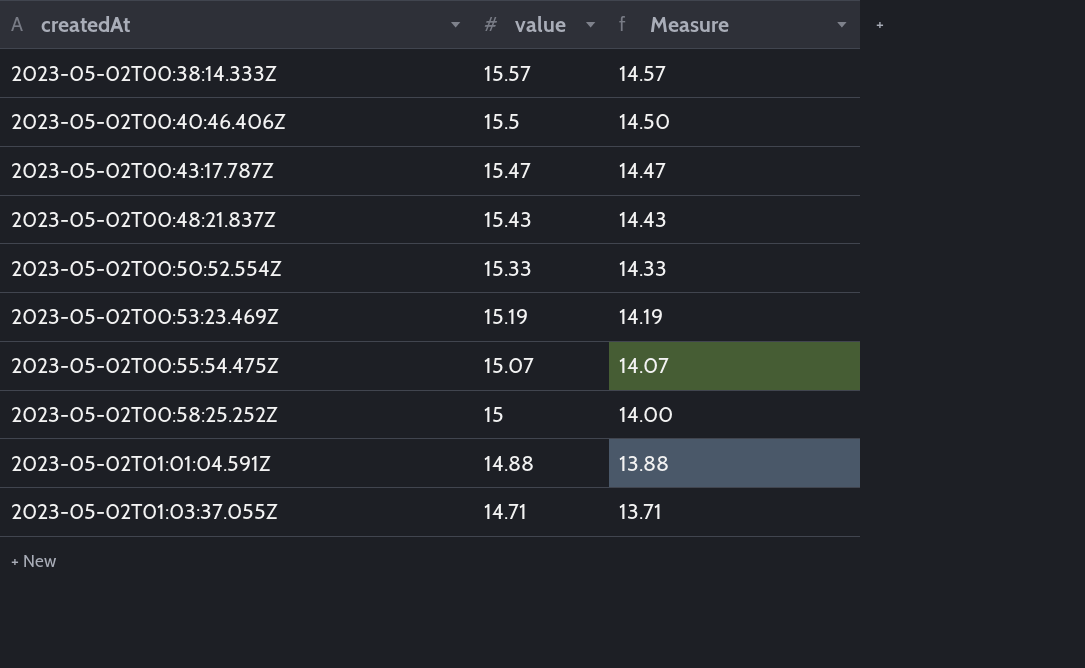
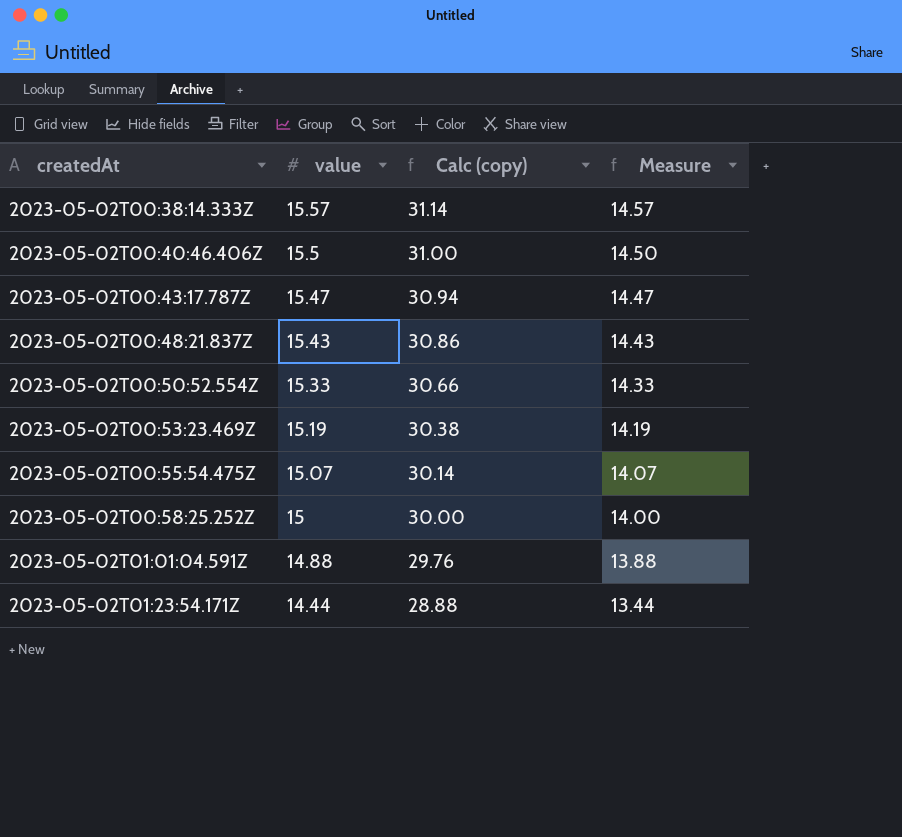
column Calc (copy) | formula: none -> [value] * 2
row 2023-05-02T01:03:37.055Z: 14.71 | 13.71 -> none
row 2023-05-02T01:23:54.171Z: none -> 14.44 | 28.88 | 13.44

